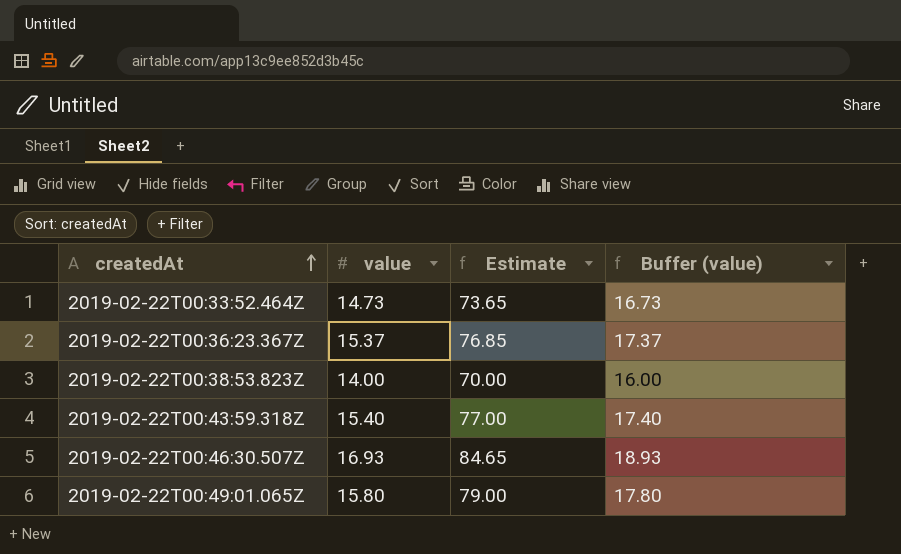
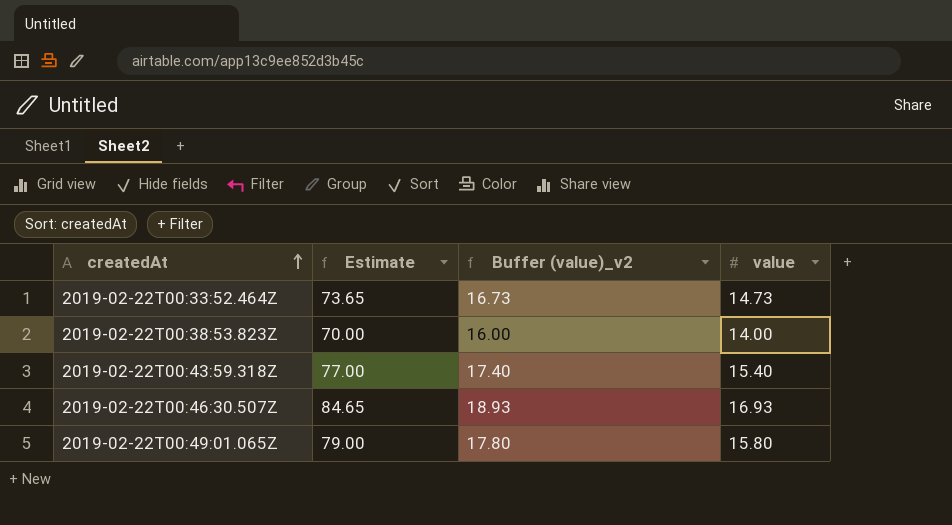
column name: Buffer (value) -> Buffer (value)_v2
column value | position: 2 -> 4
row 2019-02-22T00:36:23.367Z: 15.37 | 76.85 | 17.37 -> none

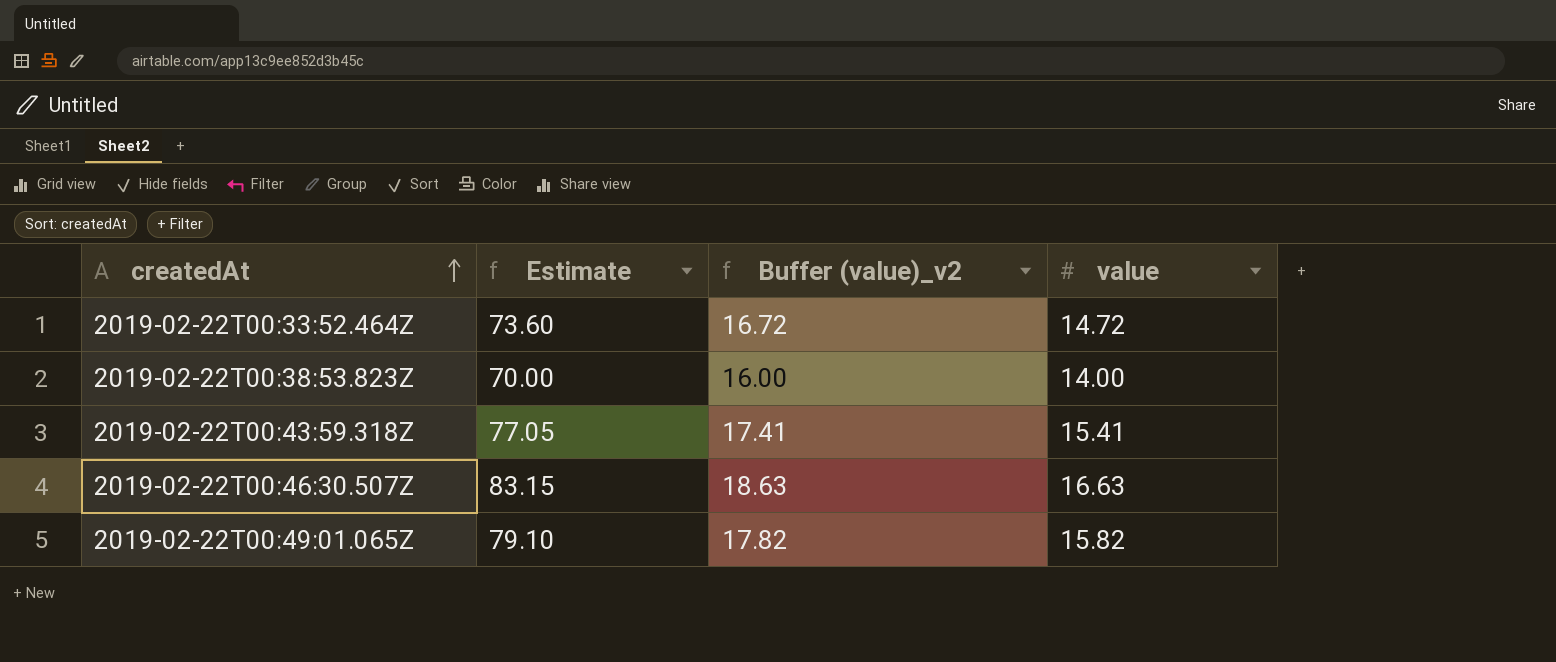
2019-02-22T00:33:52.464Z | Estimate: 73.65 -> 73.60
2019-02-22T00:33:52.464Z | Buffer (value)_v2: 16.73 -> 16.72
2019-02-22T00:33:52.464Z | value: 14.73 -> 14.72
2019-02-22T00:43:59.318Z | Estimate: 77.00 -> 77.05
2019-02-22T00:43:59.318Z | Buffer (value)_v2: 17.40 -> 17.41
2019-02-22T00:43:59.318Z | value: 15.40 -> 15.41
2019-02-22T00:46:30.507Z | Estimate: 84.65 -> 83.15
2019-02-22T00:46:30.507Z | Buffer (value)_v2: 18.93 -> 18.63
2019-02-22T00:46:30.507Z | value: 16.93 -> 16.63
2019-02-22T00:49:01.065Z | Estimate: 79.00 -> 79.10
2019-02-22T00:49:01.065Z | Buffer (value)_v2: 17.80 -> 17.82
2019-02-22T00:49:01.065Z | value: 15.80 -> 15.82

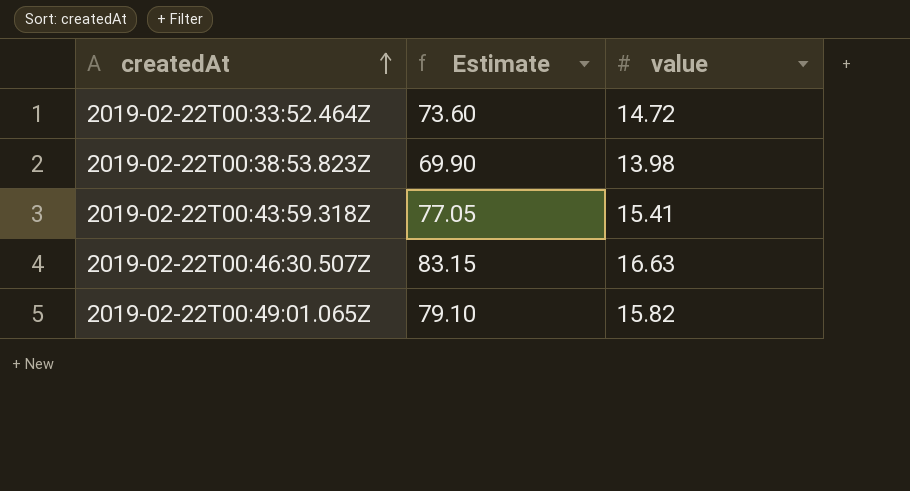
column Buffer (value)_v2 | formula: [value] + 2 -> none
2019-02-22T00:38:53.823Z | Estimate: 70.00 -> 69.90
2019-02-22T00:38:53.823Z | value: 14.00 -> 13.98

